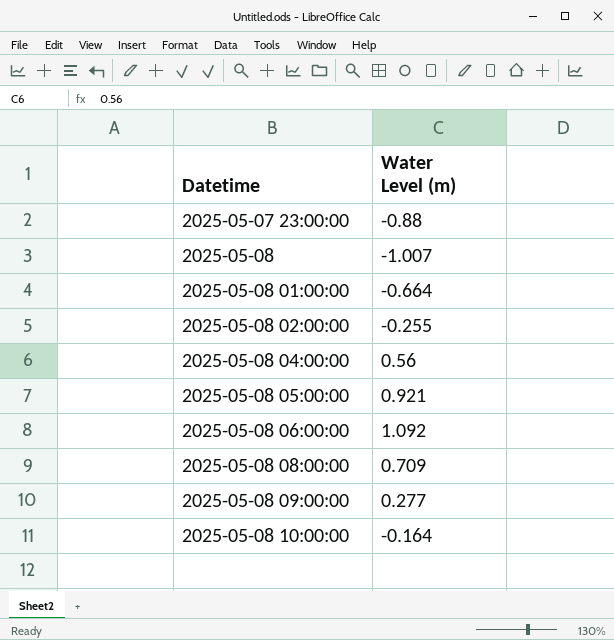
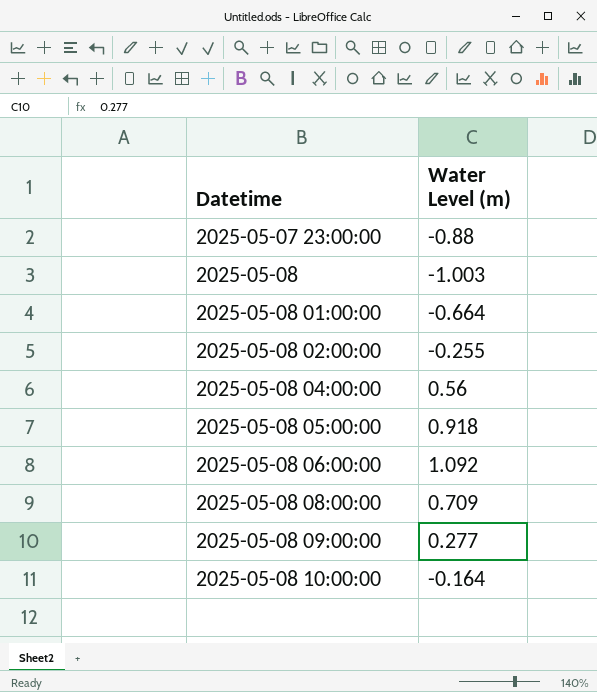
2025-05-08 | Water Level (m): -1.007 -> -1.003
2025-05-08 05:00:00 | Water Level (m): 0.921 -> 0.918

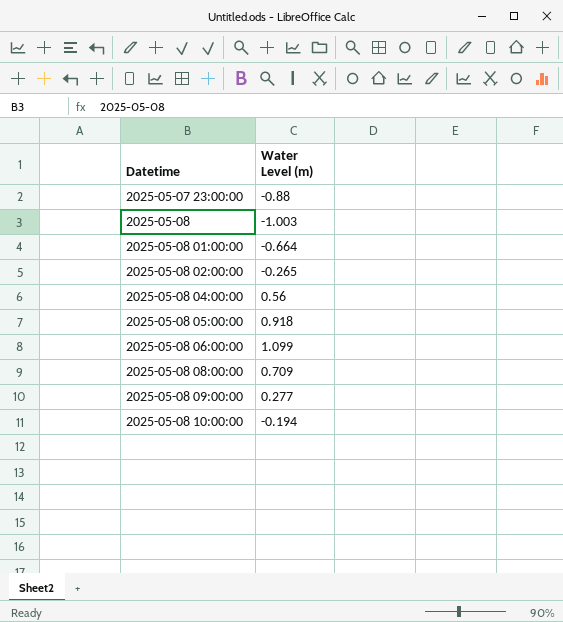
2025-05-08 02:00:00 | Water Level (m): -0.255 -> -0.265
2025-05-08 06:00:00 | Water Level (m): 1.092 -> 1.099
2025-05-08 10:00:00 | Water Level (m): -0.164 -> -0.194

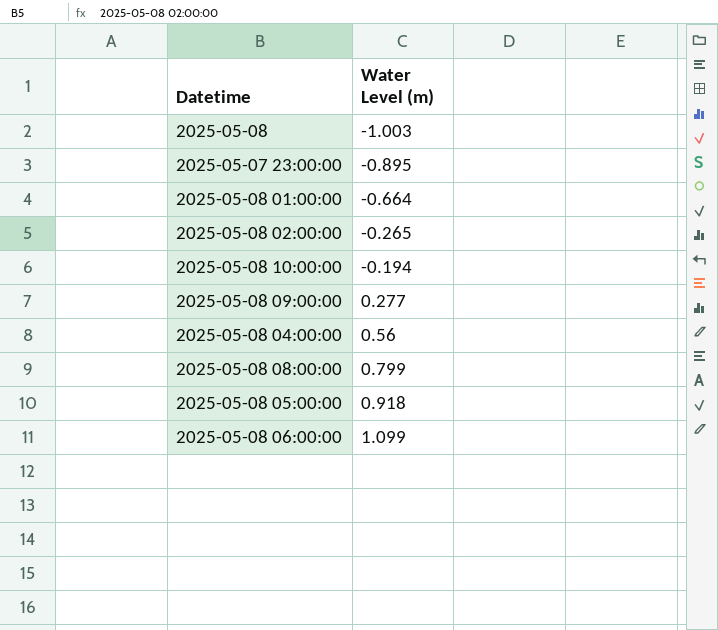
row order: Datetime ascending -> Water Level (m) ascending
2025-05-07 23:00:00 | Water Level (m): -0.88 -> -0.895
2025-05-08 08:00:00 | Water Level (m): 0.709 -> 0.799

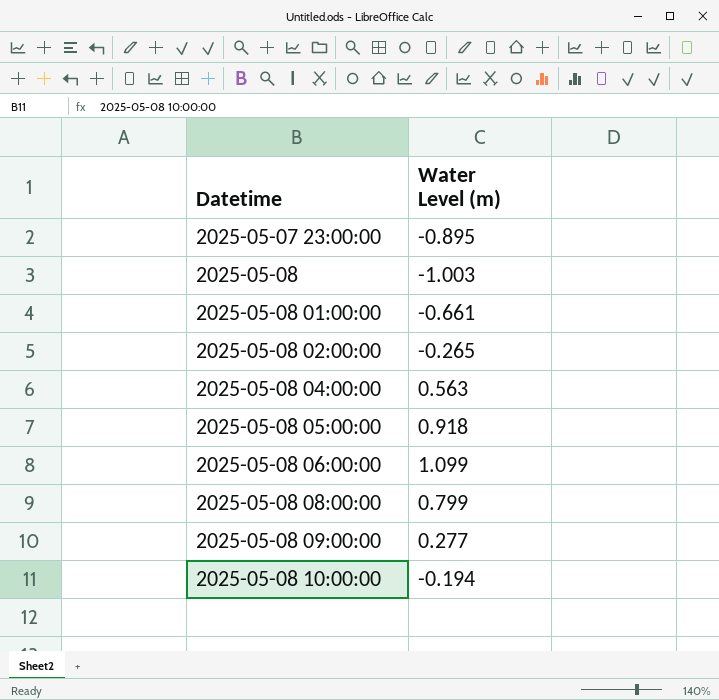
row order: Water Level (m) ascending -> Datetime ascending
2025-05-08 01:00:00 | Water Level (m): -0.664 -> -0.661
2025-05-08 04:00:00 | Water Level (m): 0.56 -> 0.563

